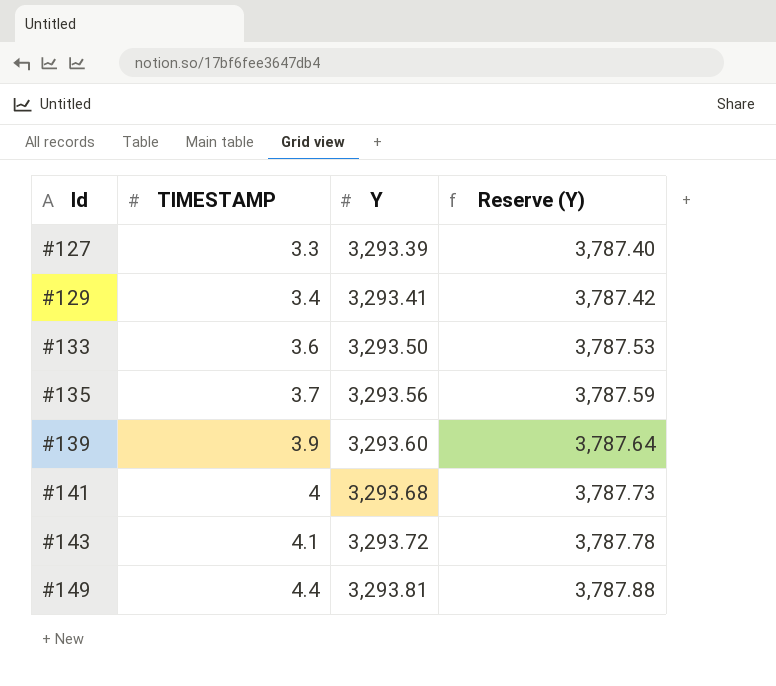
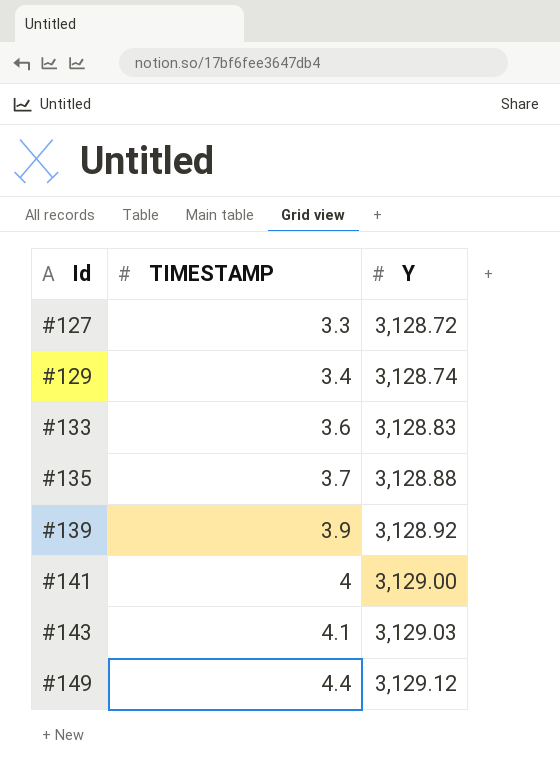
column Reserve (Y) | formula: [Y] * 1.15 -> none
#127 | Y: 3,293.39 -> 3,128.72
#129 | Y: 3,293.41 -> 3,128.74
#133 | Y: 3,293.50 -> 3,128.83
#135 | Y: 3,293.56 -> 3,128.88
#139 | Y: 3,293.60 -> 3,128.92
#141 | Y: 3,293.68 -> 3,129.00
#143 | Y: 3,293.72 -> 3,129.03
#149 | Y: 3,293.81 -> 3,129.12

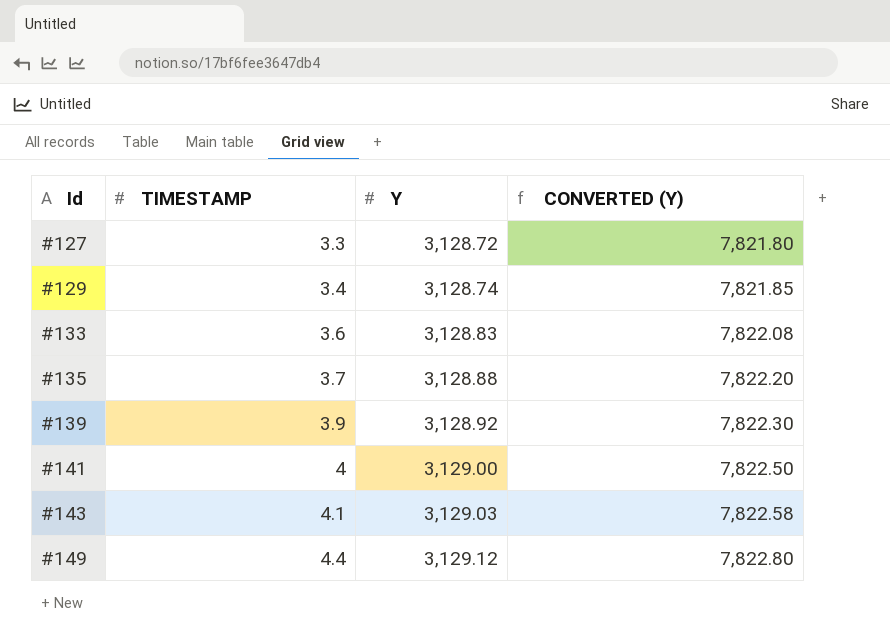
column CONVERTED (Y) | formula: none -> [Y] * 2.5

